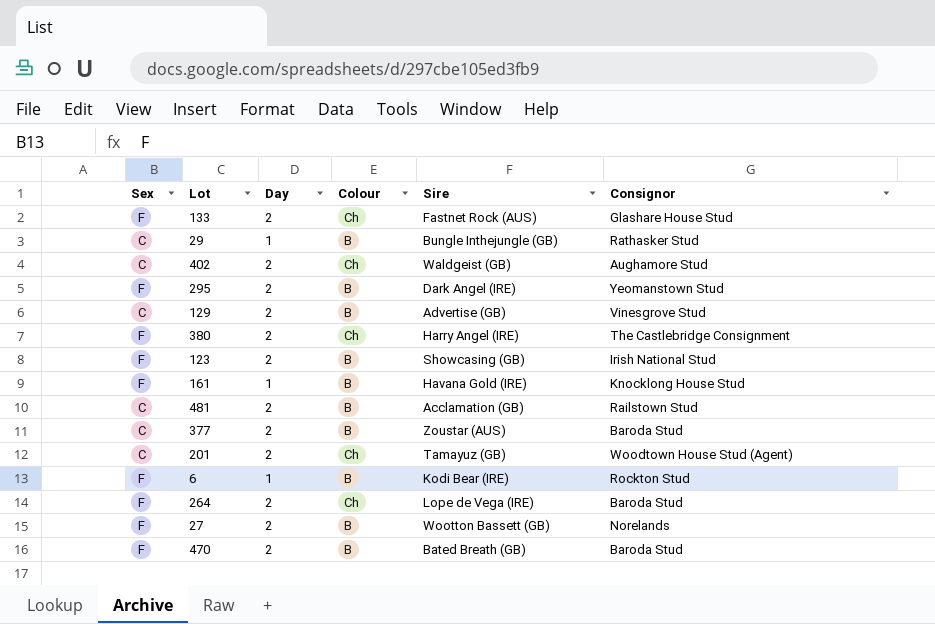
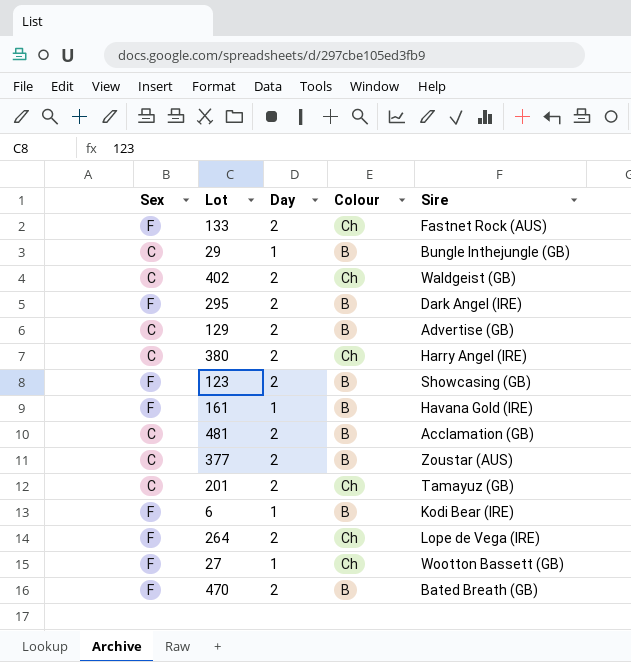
column Consignor | position: 6 -> none
380 | Sex: F -> C
27 | Day: 2 -> 1
27 | Colour: B -> Ch

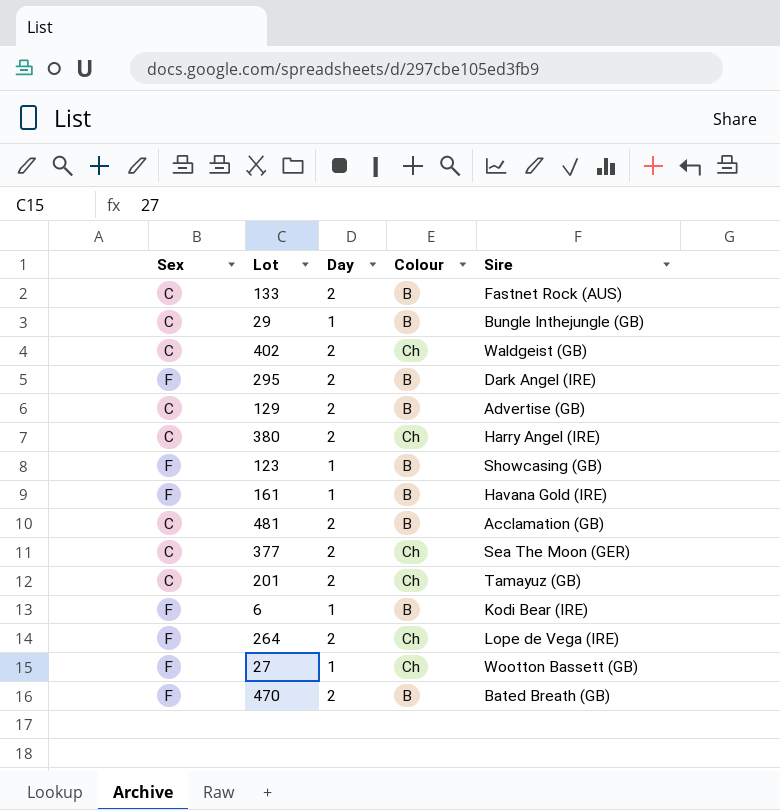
133 | Sex: F -> C
133 | Colour: Ch -> B
123 | Day: 2 -> 1
377 | Colour: B -> Ch
377 | Sire: Zoustar (AUS) -> Sea The Moon (GER)

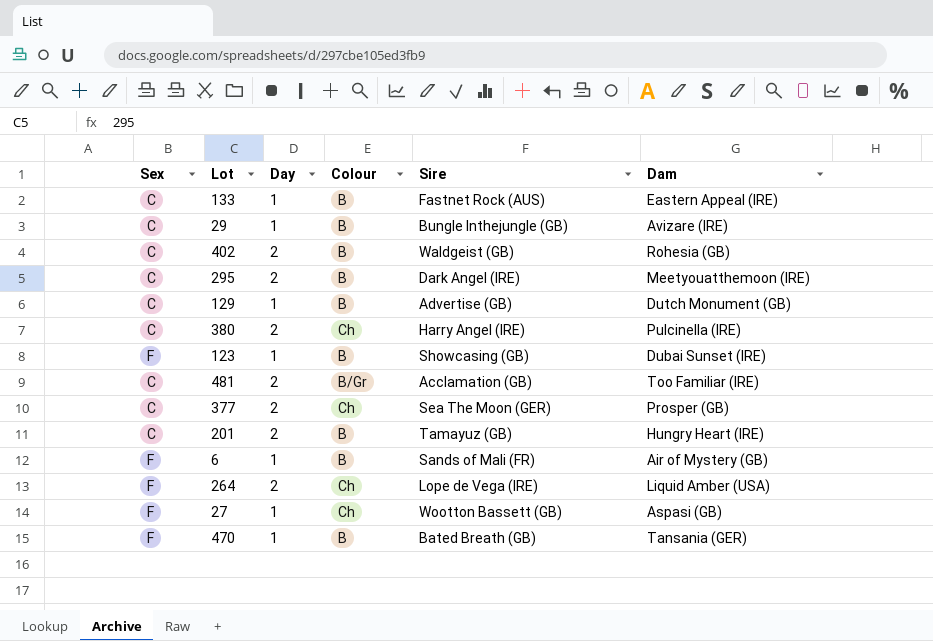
column Dam | position: none -> 6
row 161: F | 1 | B | Havana Gold (IRE) -> none
133 | Day: 2 -> 1
402 | Colour: Ch -> B
295 | Sex: F -> C
129 | Day: 2 -> 1
481 | Colour: B -> B/Gr
201 | Colour: Ch -> B
6 | Sire: Kodi Bear (IRE) -> Sands of Mali (FR)
470 | Day: 2 -> 1

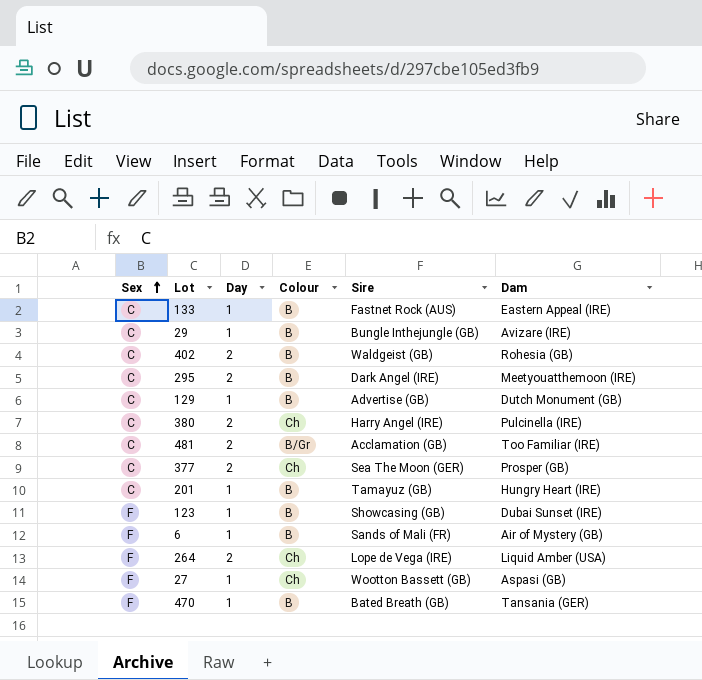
row order: none -> Sex ascending
201 | Day: 2 -> 1

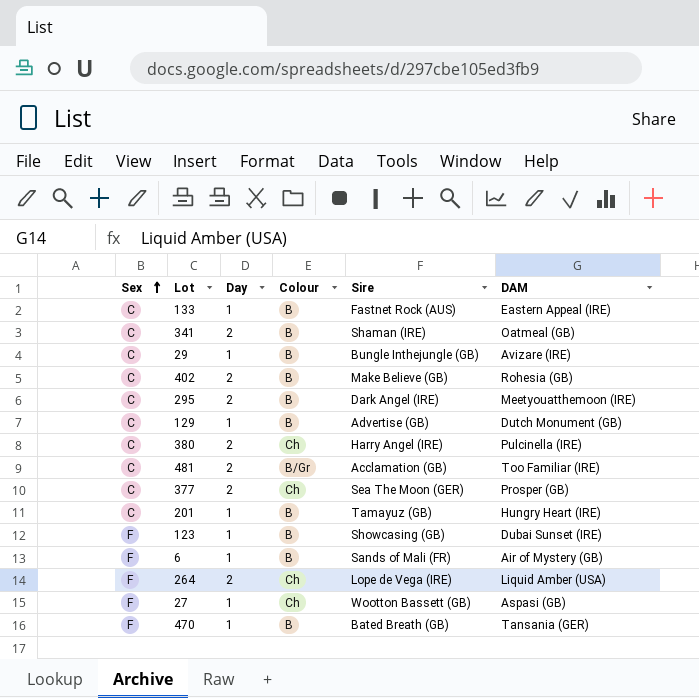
column name: Dam -> DAM
row 341: none -> C | 2 | B | Shaman (IRE) | Oatmeal (GB)
402 | Sire: Waldgeist (GB) -> Make Believe (GB)

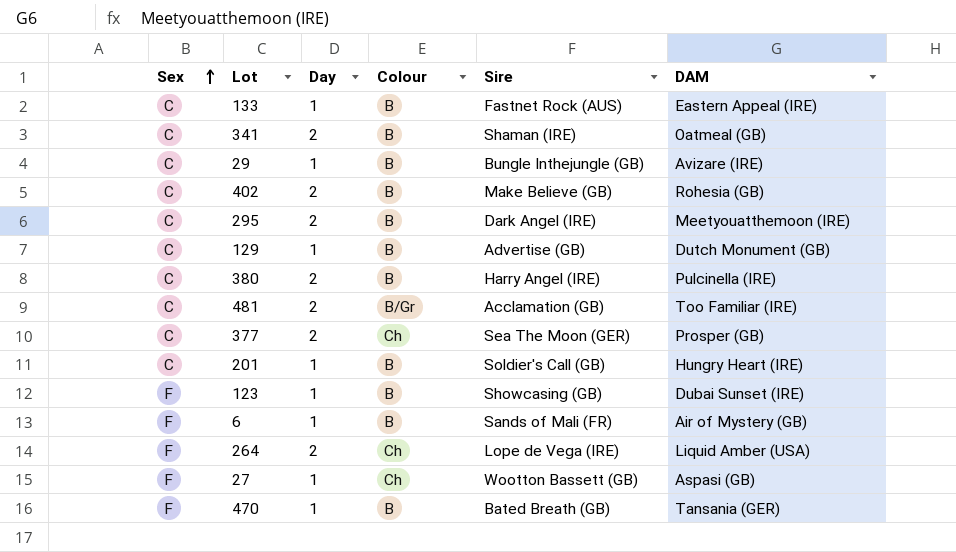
380 | Colour: Ch -> B
201 | Sire: Tamayuz (GB) -> Soldier's Call (GB)

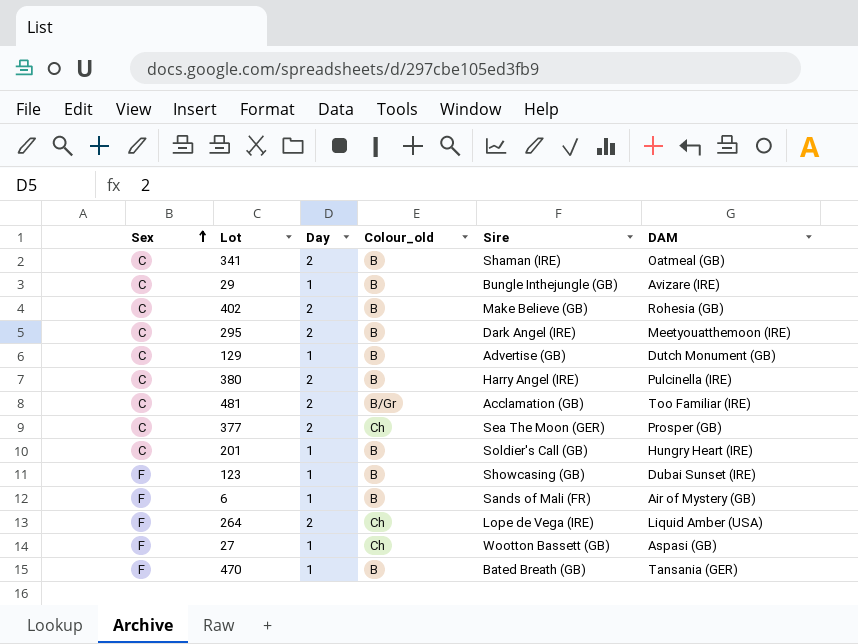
column name: Colour -> Colour_old
row 133: C | 1 | B | Fastnet Rock (AUS) | Eastern Appeal (IRE) -> none

